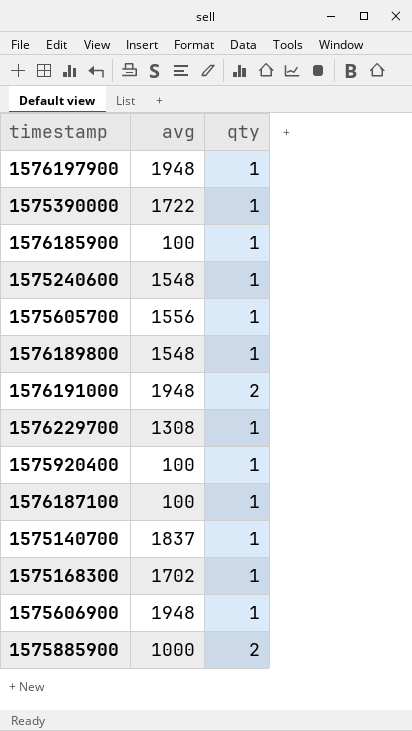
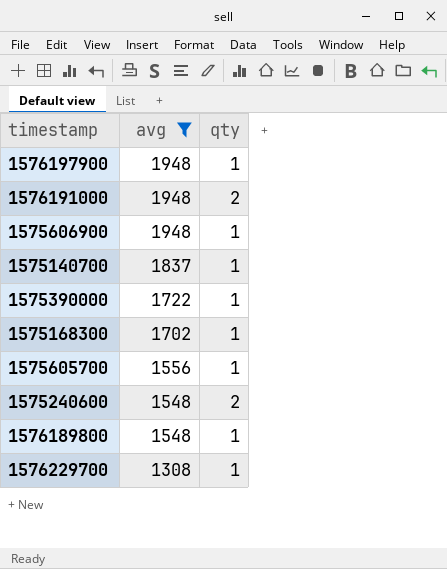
filter: none -> avg >= 1308
row order: none -> avg descending
1575240600 | qty: 1 -> 2

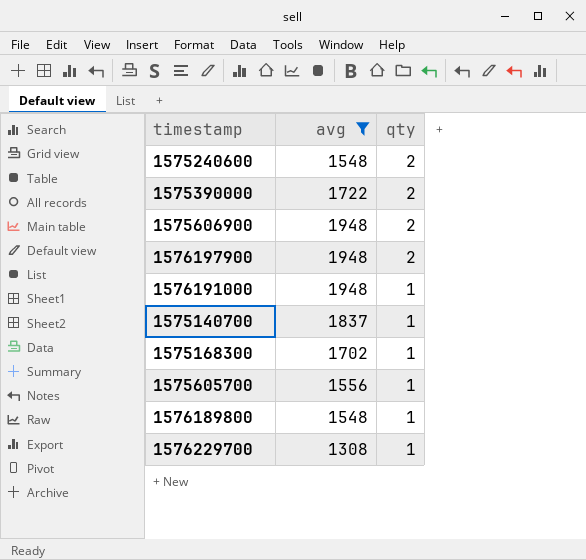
row order: avg descending -> qty descending
1575390000 | qty: 1 -> 2
1575606900 | qty: 1 -> 2
1576197900 | qty: 1 -> 2
1576191000 | qty: 2 -> 1

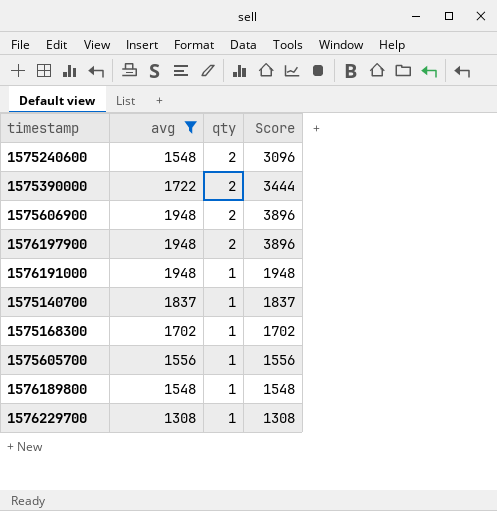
column Score | formula: none -> [avg] * [qty]

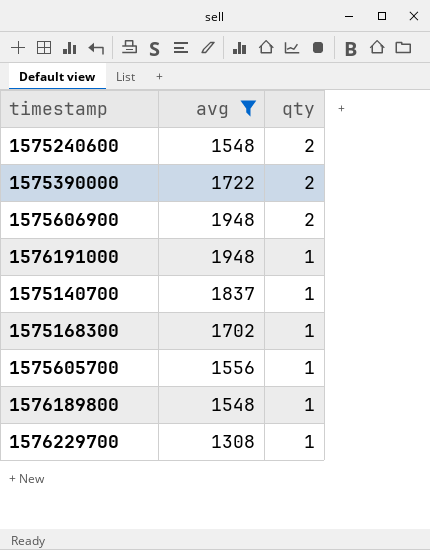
column Score | formula: [avg] * [qty] -> none
row 1576197900: 1948 | 2 | 3896 -> none

